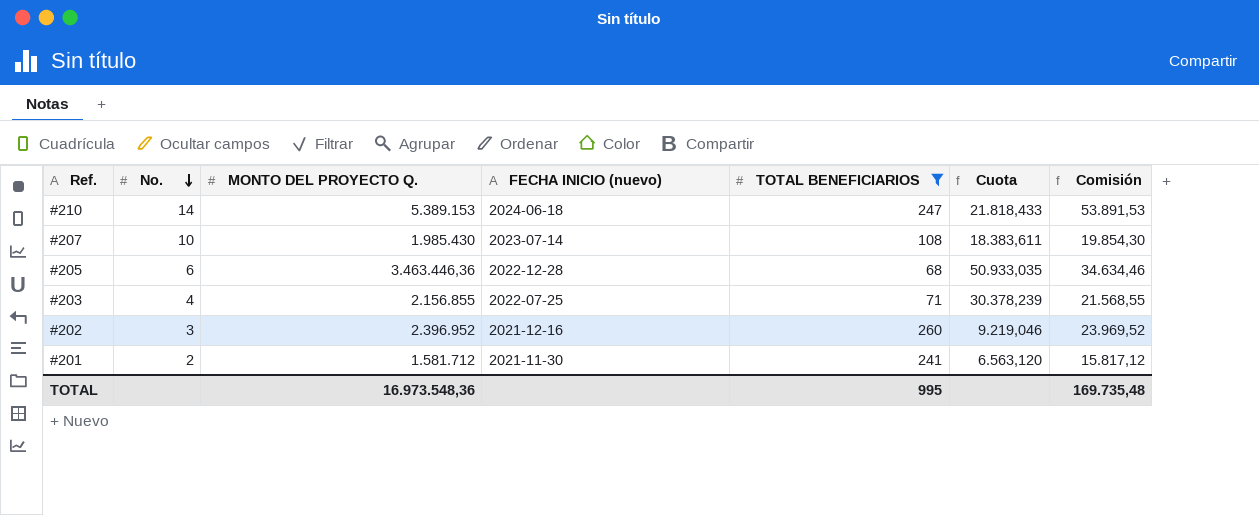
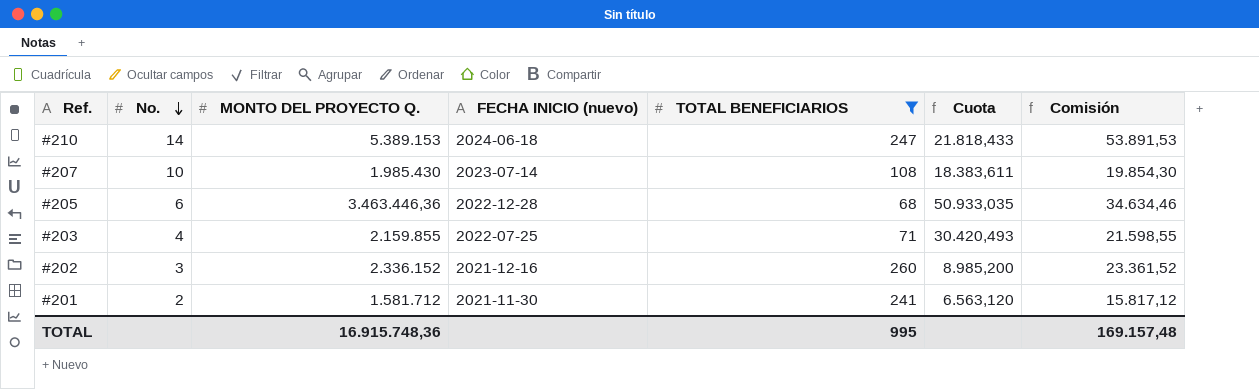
#203 | MONTO DEL PROYECTO Q.: 2.156.855 -> 2.159.855
#203 | Cuota: 30.378,239 -> 30.420,493
#203 | Comisión: 21.568,55 -> 21.598,55
#202 | MONTO DEL PROYECTO Q.: 2.396.952 -> 2.336.152
#202 | Cuota: 9.219,046 -> 8.985,200
#202 | Comisión: 23.969,52 -> 23.361,52
TOTAL | MONTO DEL PROYECTO Q.: 16.973.548,36 -> 16.915.748,36
TOTAL | Comisión: 169.735,48 -> 169.157,48

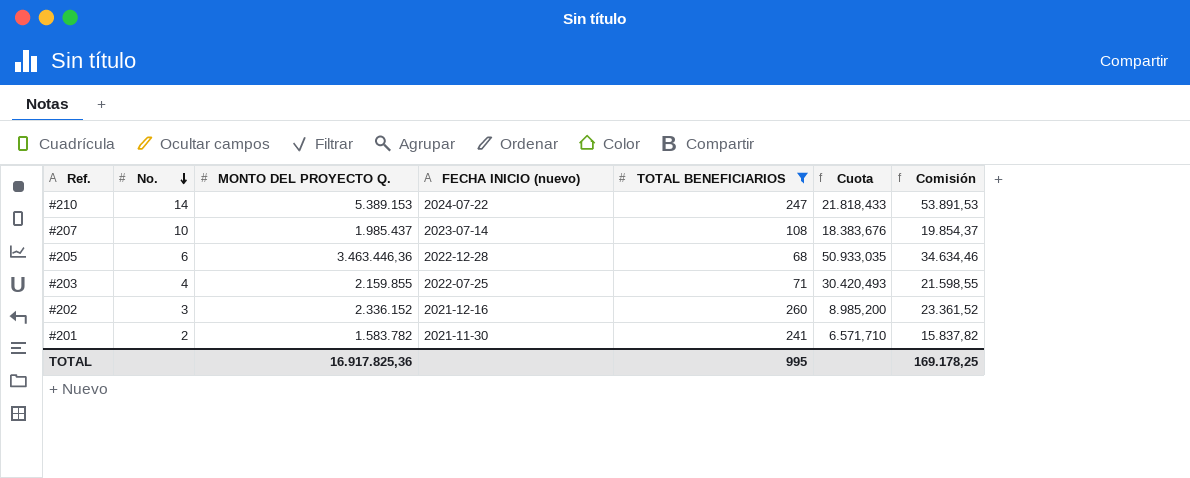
#210 | FECHA INICIO (nuevo): 2024-06-18 -> 2024-07-22
#207 | MONTO DEL PROYECTO Q.: 1.985.430 -> 1.985.437
#207 | Cuota: 18.383,611 -> 18.383,676
#207 | Comisión: 19.854,30 -> 19.854,37
#201 | MONTO DEL PROYECTO Q.: 1.581.712 -> 1.583.782
#201 | Cuota: 6.563,120 -> 6.571,710
#201 | Comisión: 15.817,12 -> 15.837,82
TOTAL | MONTO DEL PROYECTO Q.: 16.915.748,36 -> 16.917.825,36
TOTAL | Comisión: 169.157,48 -> 169.178,25

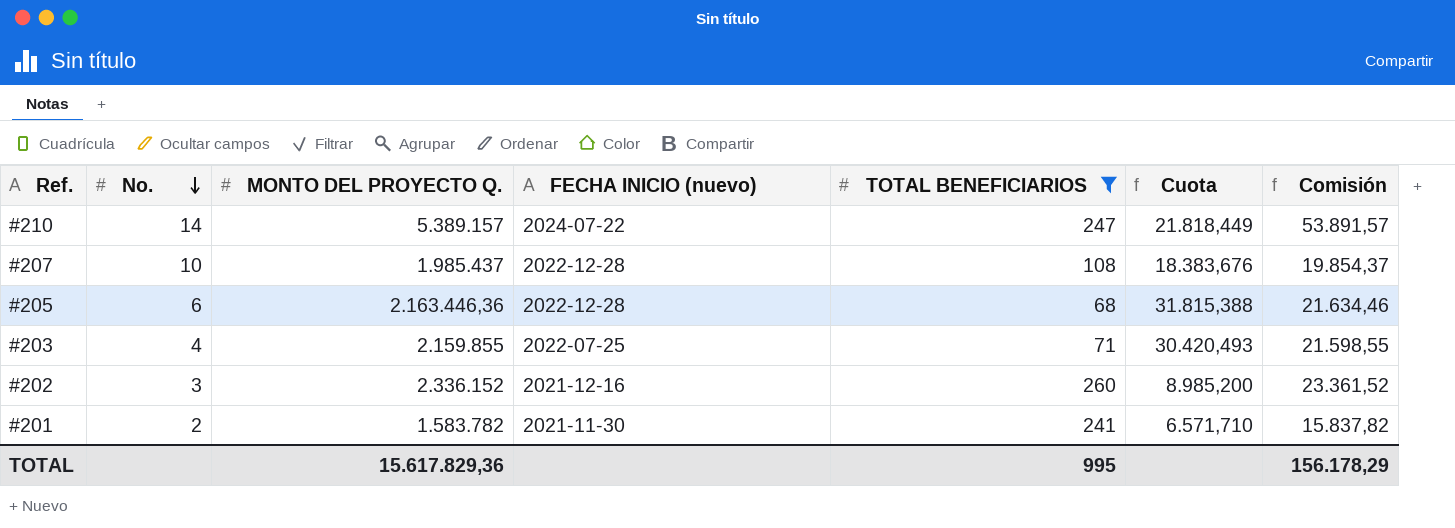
#210 | MONTO DEL PROYECTO Q.: 5.389.153 -> 5.389.157
#210 | Cuota: 21.818,433 -> 21.818,449
#210 | Comisión: 53.891,53 -> 53.891,57
#207 | FECHA INICIO (nuevo): 2023-07-14 -> 2022-12-28
#205 | MONTO DEL PROYECTO Q.: 3.463.446,36 -> 2.163.446,36
#205 | Cuota: 50.933,035 -> 31.815,388
#205 | Comisión: 34.634,46 -> 21.634,46
TOTAL | MONTO DEL PROYECTO Q.: 16.917.825,36 -> 15.617.829,36
TOTAL | Comisión: 169.178,25 -> 156.178,29

